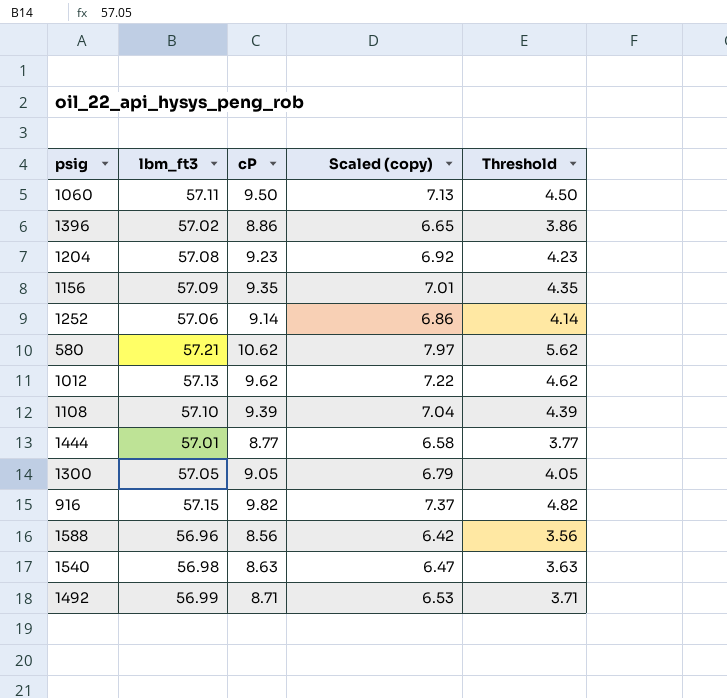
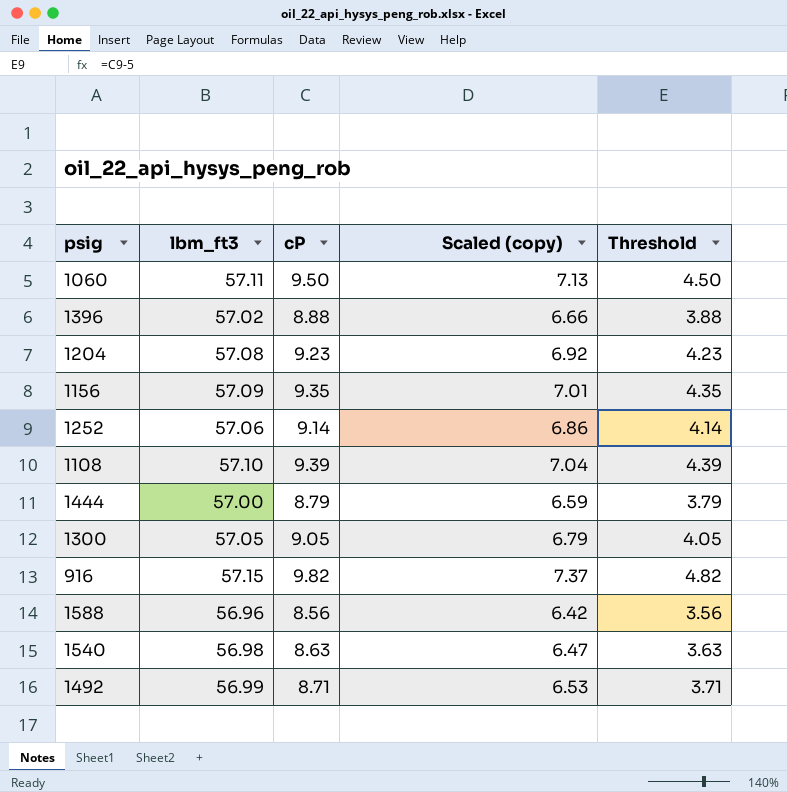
row 580: 57.21 | 10.62 | 7.97 | 5.62 -> none
row 1012: 57.13 | 9.62 | 7.22 | 4.62 -> none
1396 | cP: 8.86 -> 8.88
1396 | Scaled (copy): 6.65 -> 6.66
1396 | Threshold: 3.86 -> 3.88
1444 | lbm_ft3: 57.01 -> 57.00
1444 | cP: 8.77 -> 8.79
1444 | Scaled (copy): 6.58 -> 6.59
1444 | Threshold: 3.77 -> 3.79

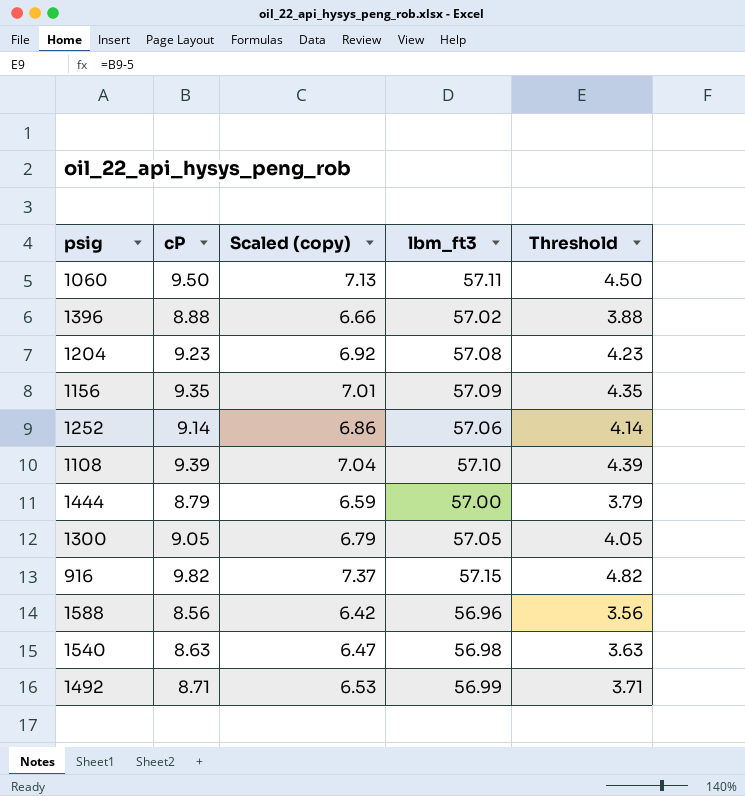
column lbm_ft3 | position: 2 -> 4

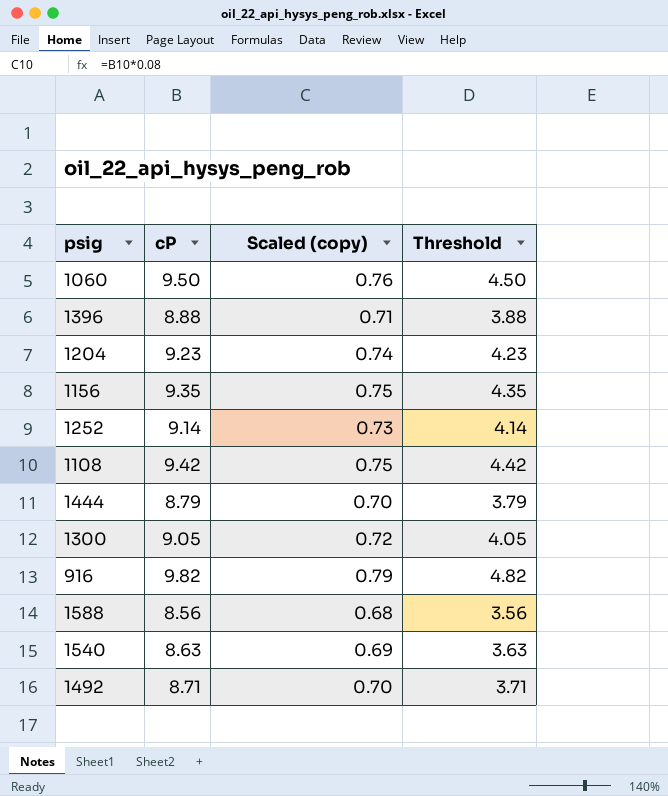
column lbm_ft3 | position: 4 -> none
column Scaled (copy) | formula: [cP] * 0.75 -> [cP] * 0.08
1108 | cP: 9.39 -> 9.42
1108 | Threshold: 4.39 -> 4.42

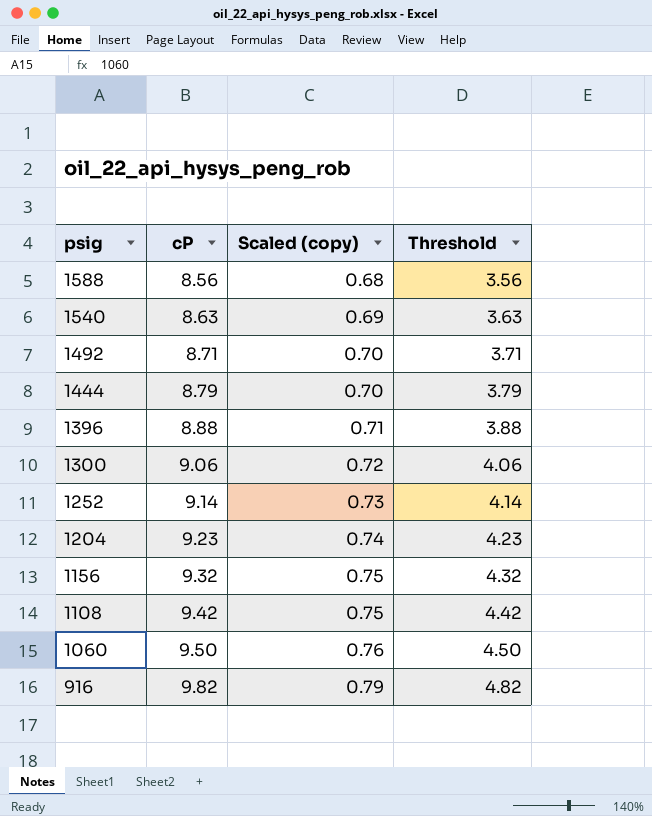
row order: none -> psig descending
1300 | cP: 9.05 -> 9.06
1300 | Threshold: 4.05 -> 4.06
1156 | cP: 9.35 -> 9.32
1156 | Threshold: 4.35 -> 4.32

